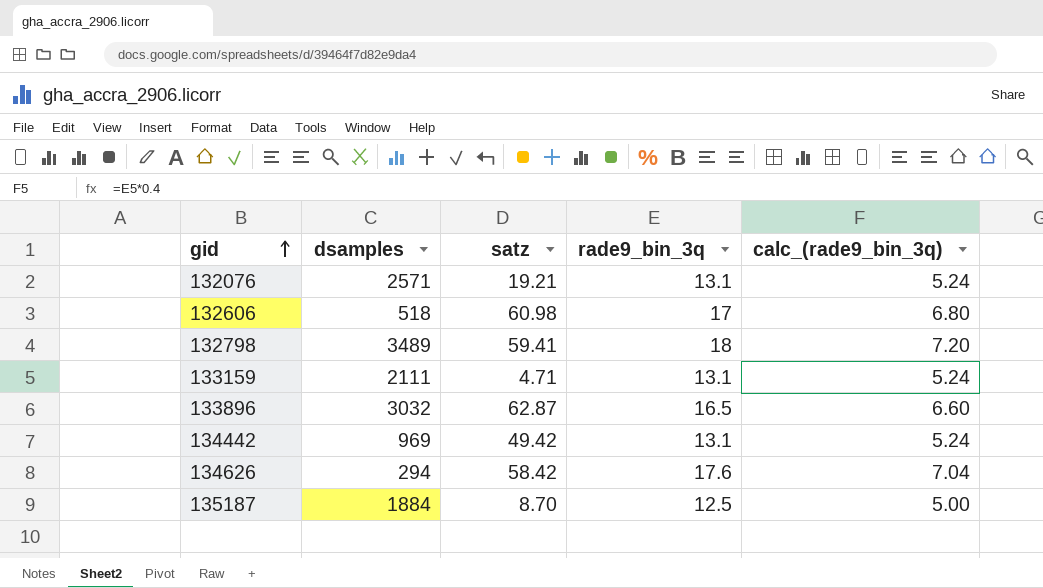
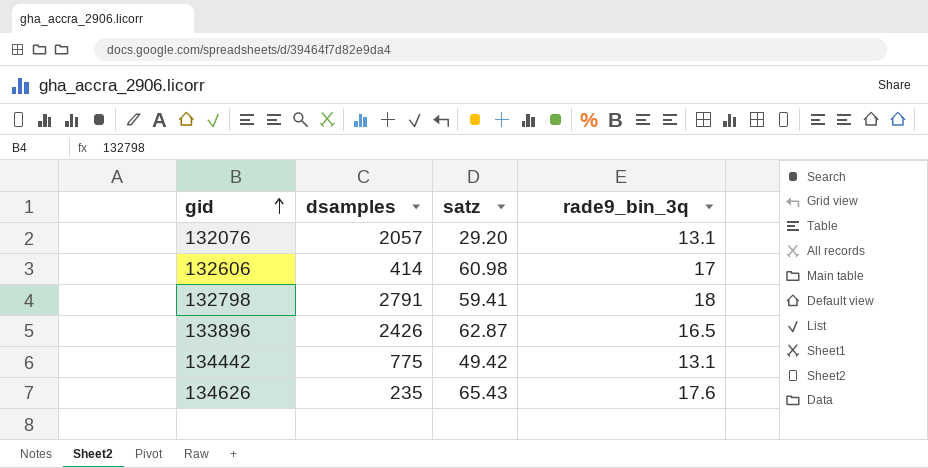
column calc_(rade9_bin_3q) | formula: [rade9_bin_3q] * 0.4 -> none
row 133159: 2111 | 4.71 | 13.1 | 5.24 -> none
row 135187: 1884 | 8.70 | 12.5 | 5.00 -> none
132076 | dsamples: 2571 -> 2057
132076 | satz: 19.21 -> 29.20
132606 | dsamples: 518 -> 414
132798 | dsamples: 3489 -> 2791
133896 | dsamples: 3032 -> 2426
134442 | dsamples: 969 -> 775
134626 | dsamples: 294 -> 235
134626 | satz: 58.42 -> 65.43

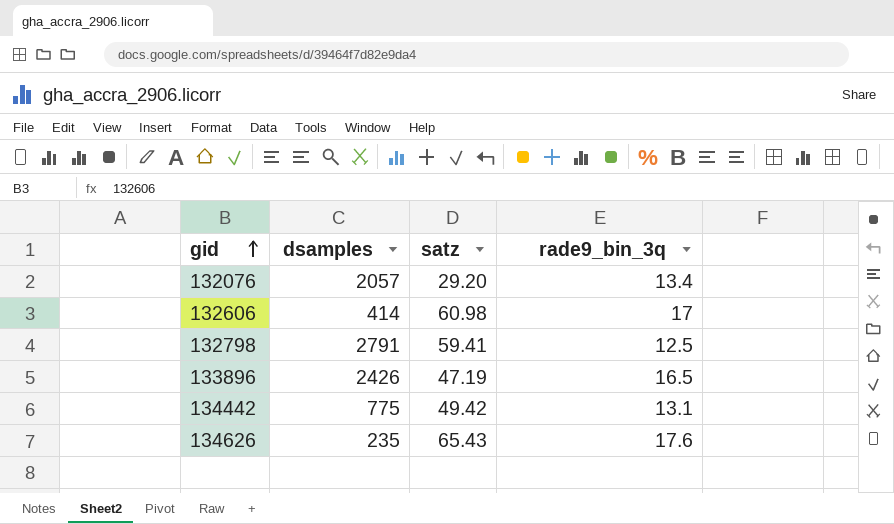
132076 | rade9_bin_3q: 13.1 -> 13.4
132798 | rade9_bin_3q: 18 -> 12.5
133896 | satz: 62.87 -> 47.19

